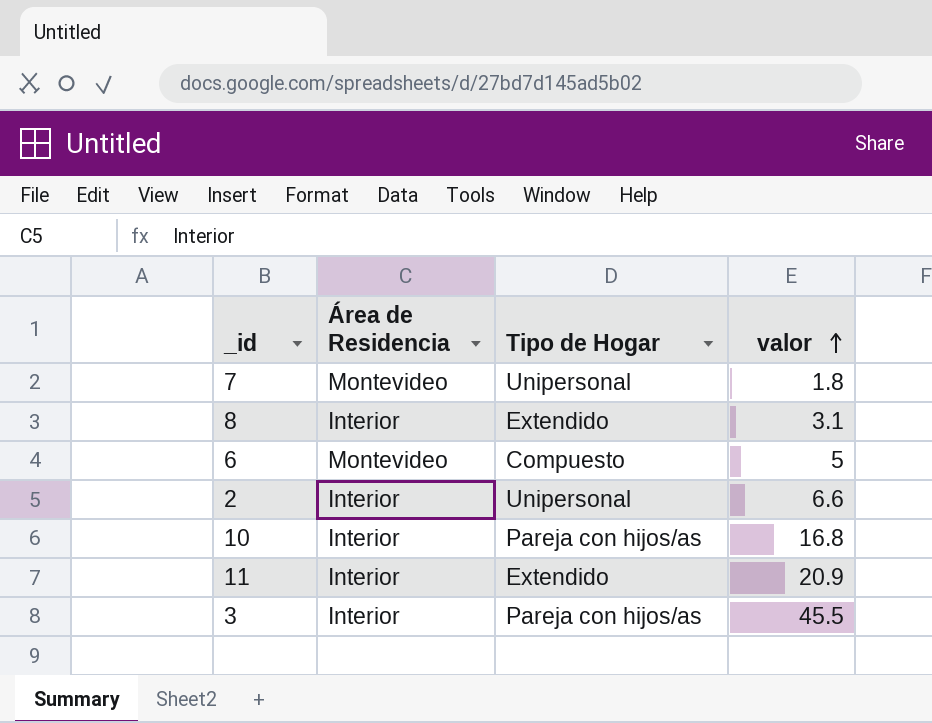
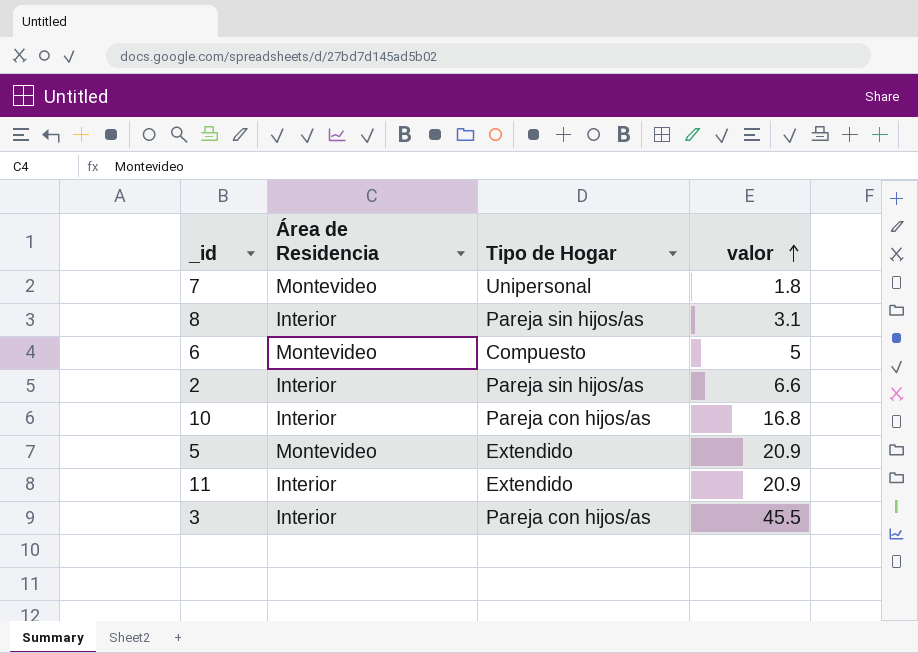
8 | Tipo de Hogar: Extendido -> Pareja sin hijos/as
2 | Tipo de Hogar: Unipersonal -> Pareja sin hijos/as
row 5: none -> Montevideo | Extendido | 20.9

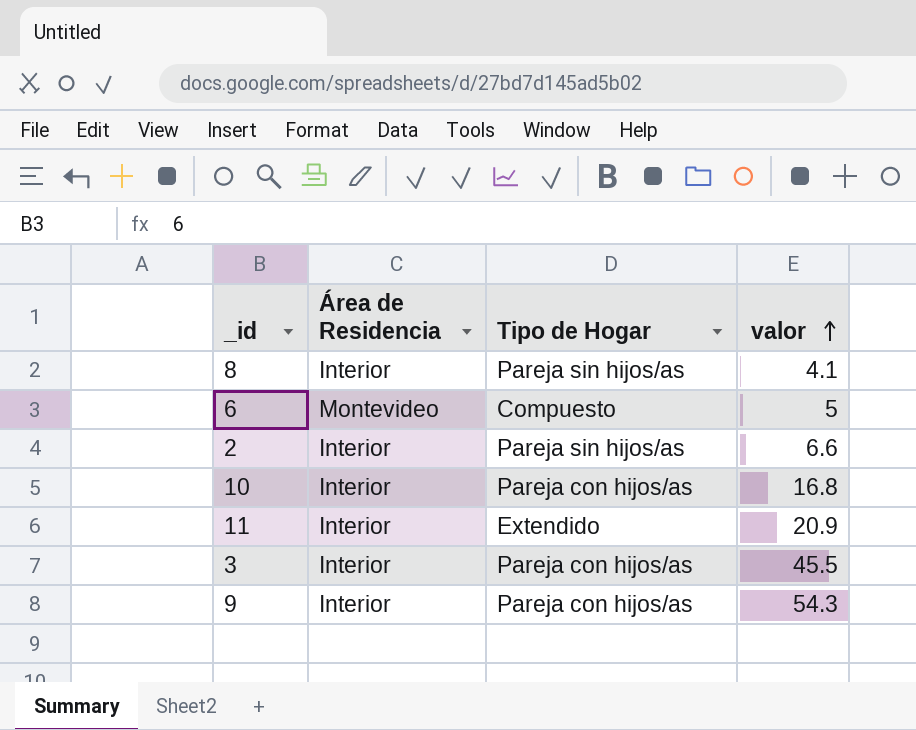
row 7: Montevideo | Unipersonal | 1.8 -> none
row 5: Montevideo | Extendido | 20.9 -> none
8 | valor: 3.1 -> 4.1
row 9: none -> Interior | Pareja con hijos/as | 54.3

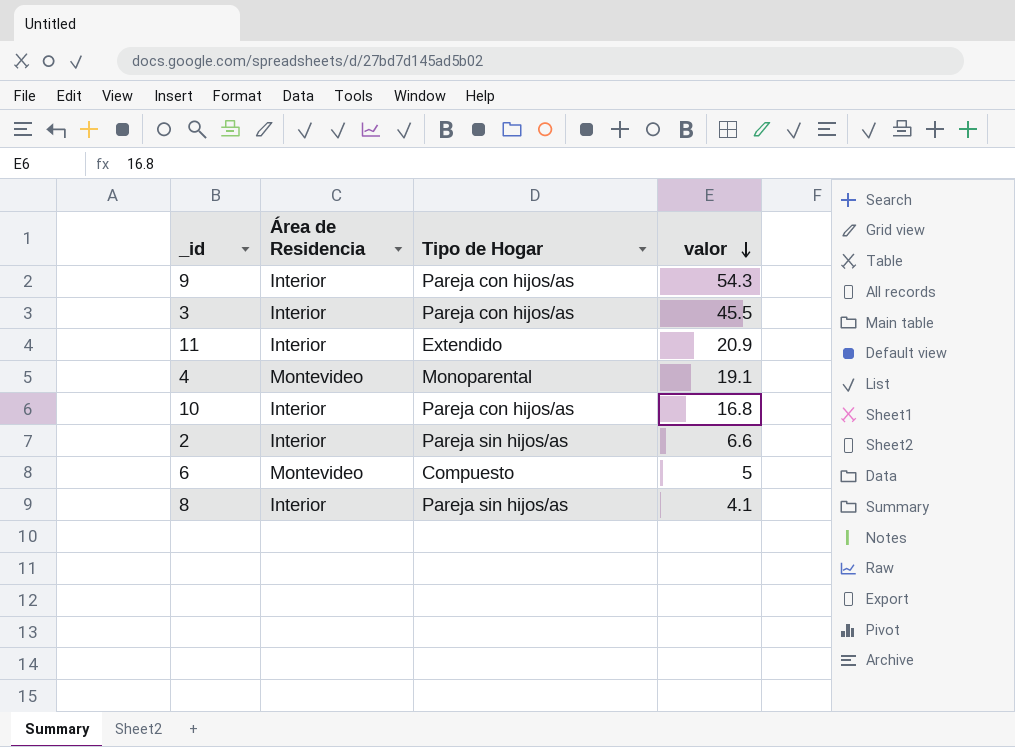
row order: valor ascending -> valor descending
row 4: none -> Montevideo | Monoparental | 19.1

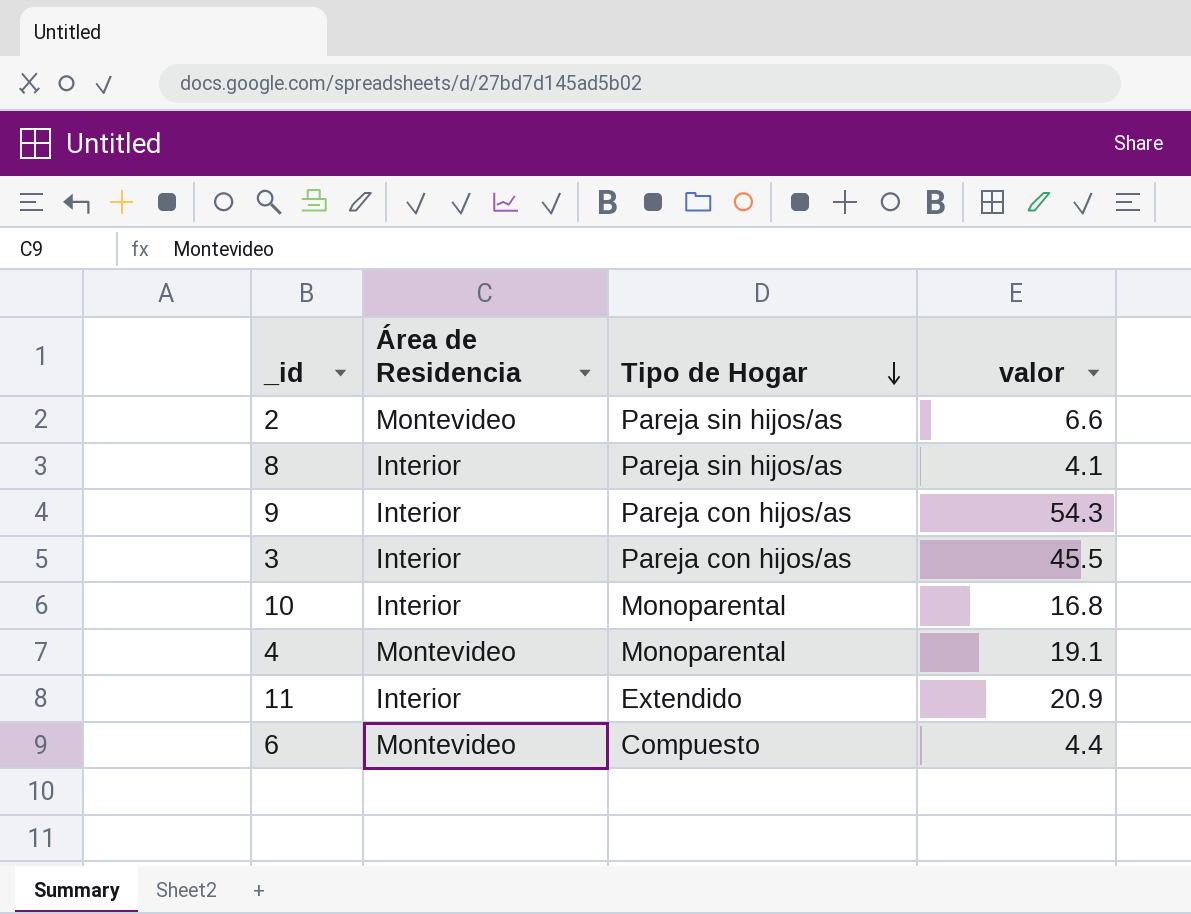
row order: valor descending -> Tipo de Hogar descending
2 | Área de Residencia: Interior -> Montevideo
10 | Tipo de Hogar: Pareja con hijos/as -> Monoparental
6 | valor: 5 -> 4.4

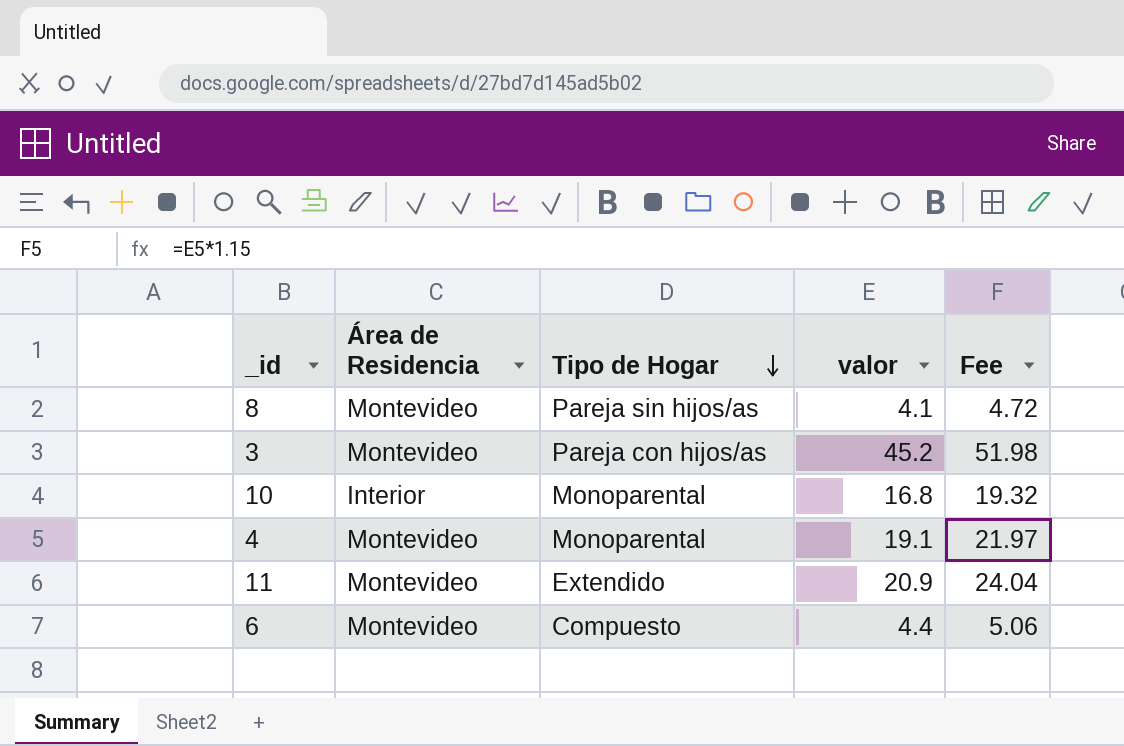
column Fee | formula: none -> [valor] * 1.15
row 2: Montevideo | Pareja sin hijos/as | 6.6 -> none
row 9: Interior | Pareja con hijos/as | 54.3 -> none
8 | Área de Residencia: Interior -> Montevideo
3 | Área de Residencia: Interior -> Montevideo
3 | valor: 45.5 -> 45.2
11 | Área de Residencia: Interior -> Montevideo

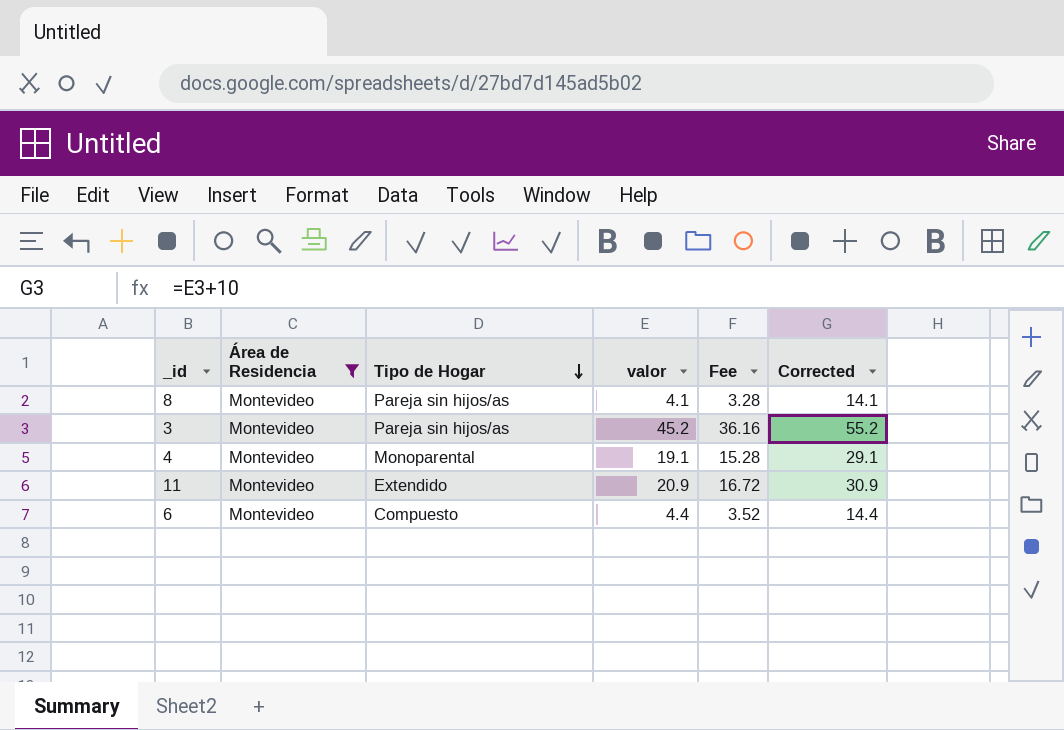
filter: none -> Área de Residencia = Montevideo
column Fee | formula: [valor] * 1.15 -> [valor] * 0.8
column Corrected | formula: none -> [valor] + 10
3 | Tipo de Hogar: Pareja con hijos/as -> Pareja sin hijos/as

